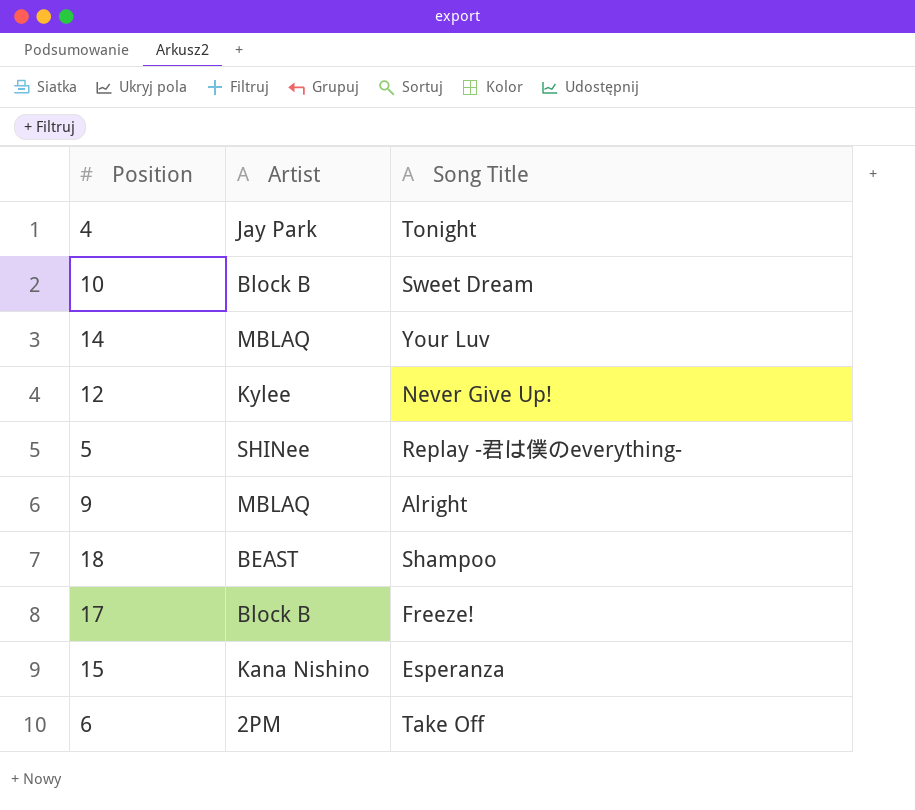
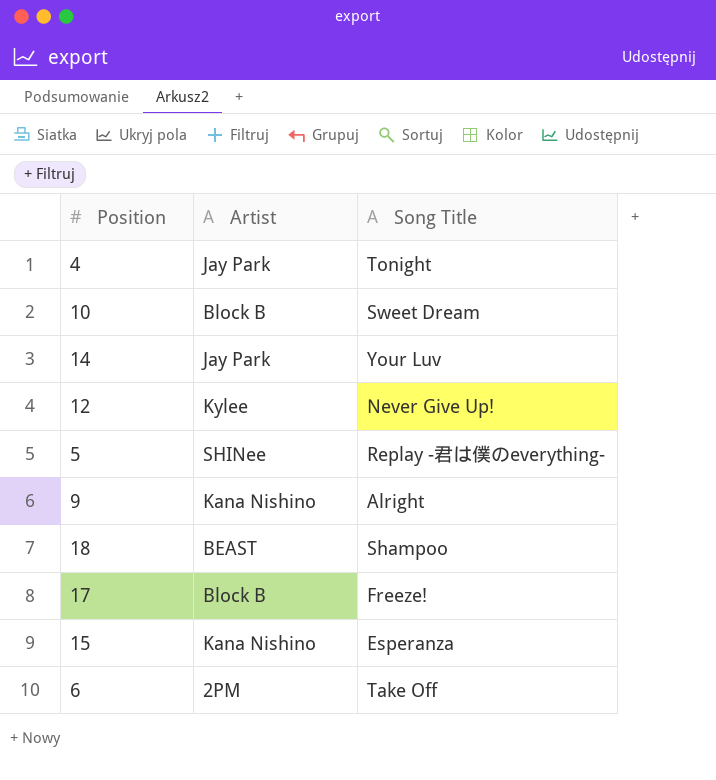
14 | Artist: MBLAQ -> Jay Park
9 | Artist: MBLAQ -> Kana Nishino

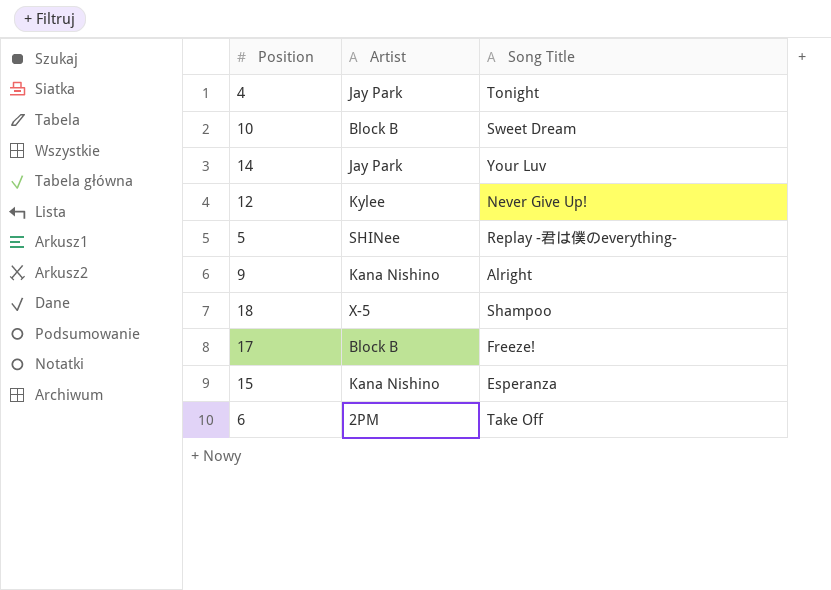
18 | Artist: BEAST -> X-5

